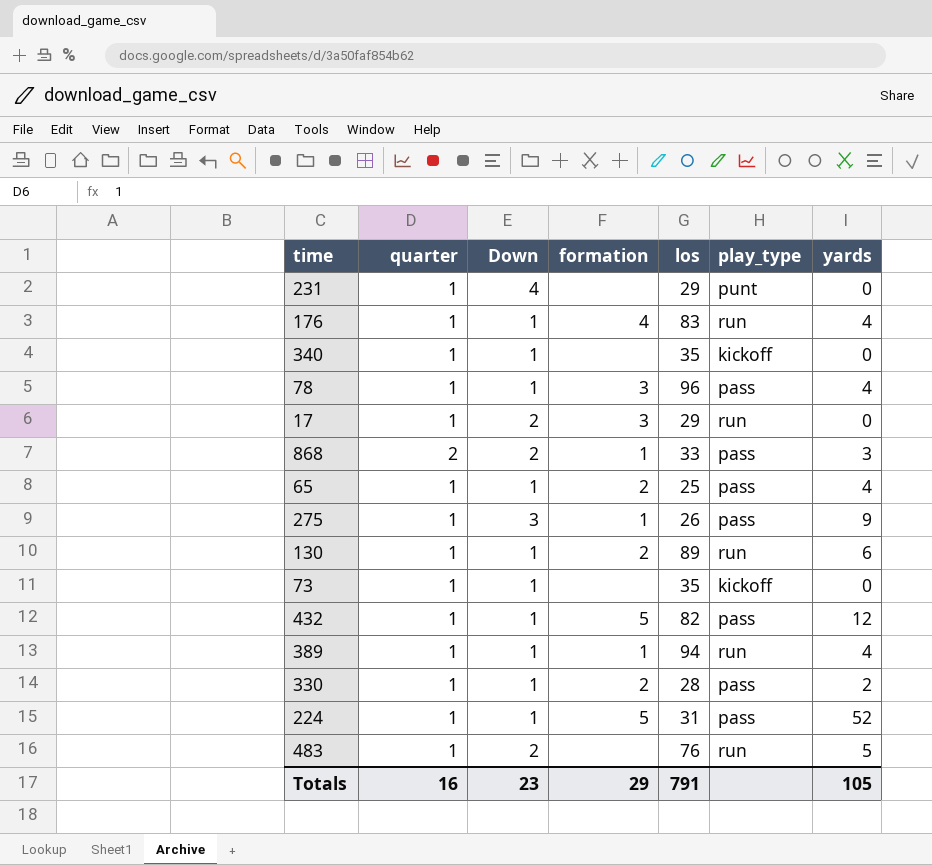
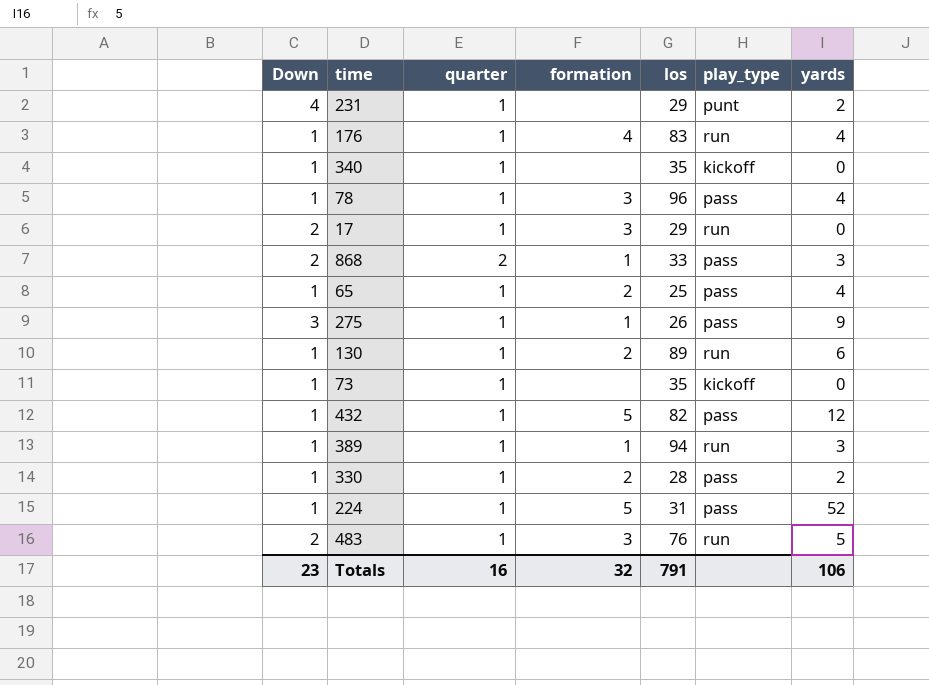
column Down | position: 3 -> 1
231 | yards: 0 -> 2
389 | yards: 4 -> 3
483 | formation: none -> 3
Totals | formation: 29 -> 32
Totals | yards: 105 -> 106

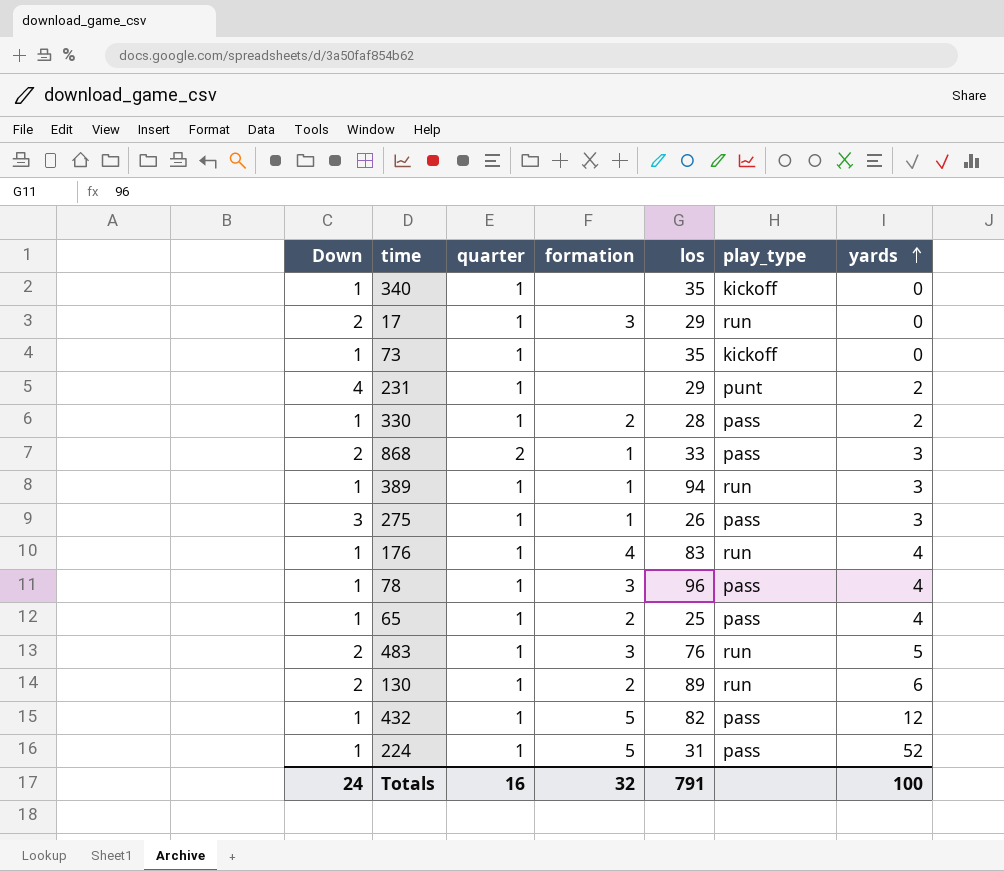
row order: none -> yards ascending
275 | yards: 9 -> 3
130 | Down: 1 -> 2
Totals | Down: 23 -> 24
Totals | yards: 106 -> 100

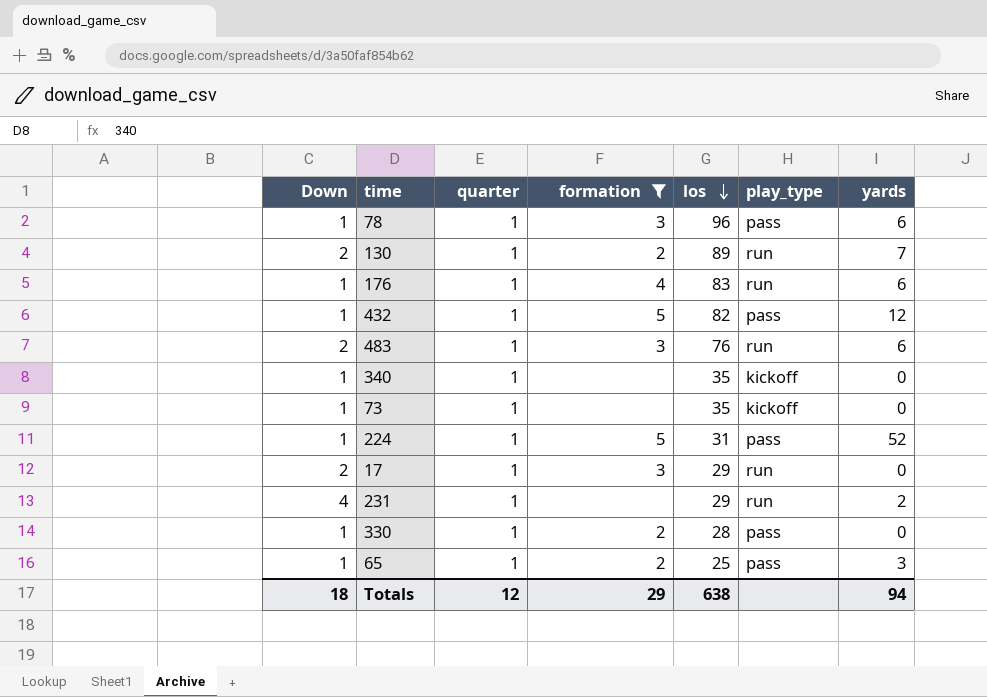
filter: none -> formation != 1
row order: yards ascending -> los descending
78 | yards: 4 -> 6
130 | yards: 6 -> 7
176 | yards: 4 -> 6
483 | yards: 5 -> 6
231 | play_type: punt -> run
330 | yards: 2 -> 0
65 | yards: 4 -> 3
Totals | Down: 24 -> 18
Totals | quarter: 16 -> 12
Totals | formation: 32 -> 29
Totals | los: 791 -> 638
Totals | yards: 100 -> 94

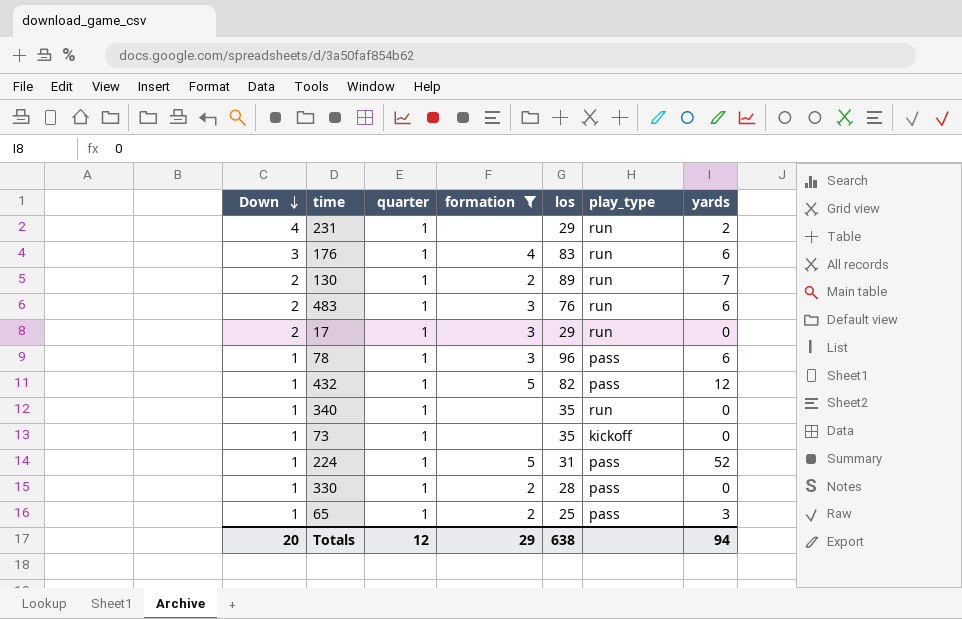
row order: los descending -> Down descending
176 | Down: 1 -> 3
340 | play_type: kickoff -> run
Totals | Down: 18 -> 20

